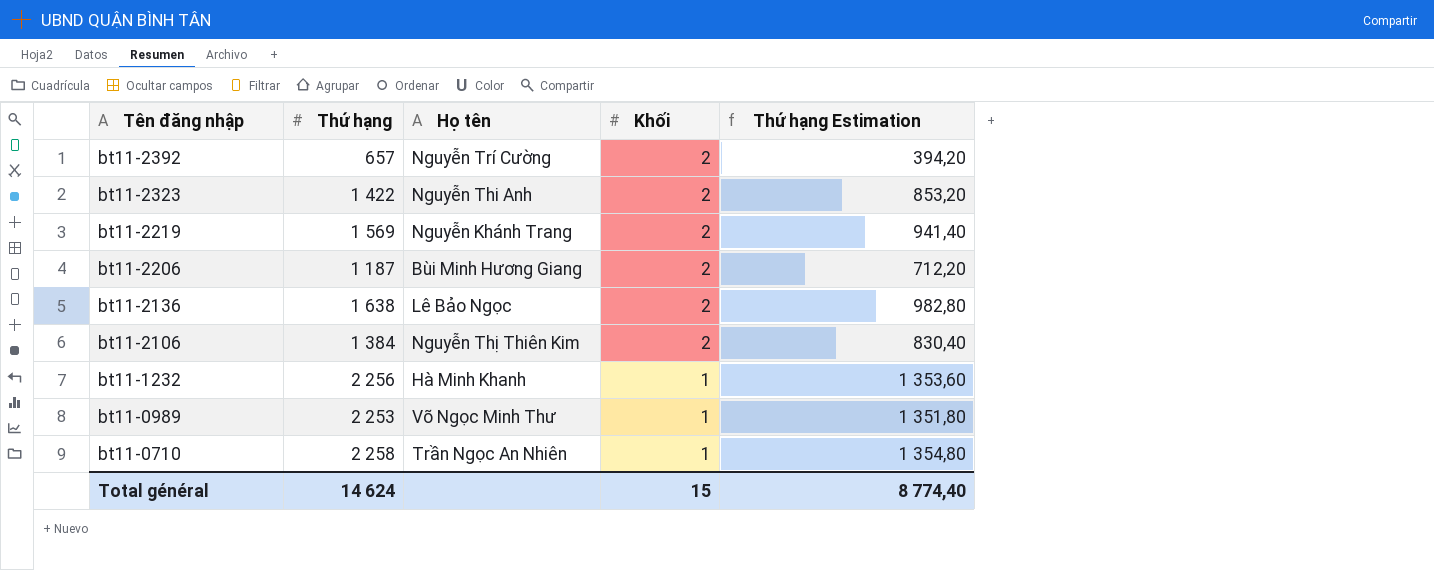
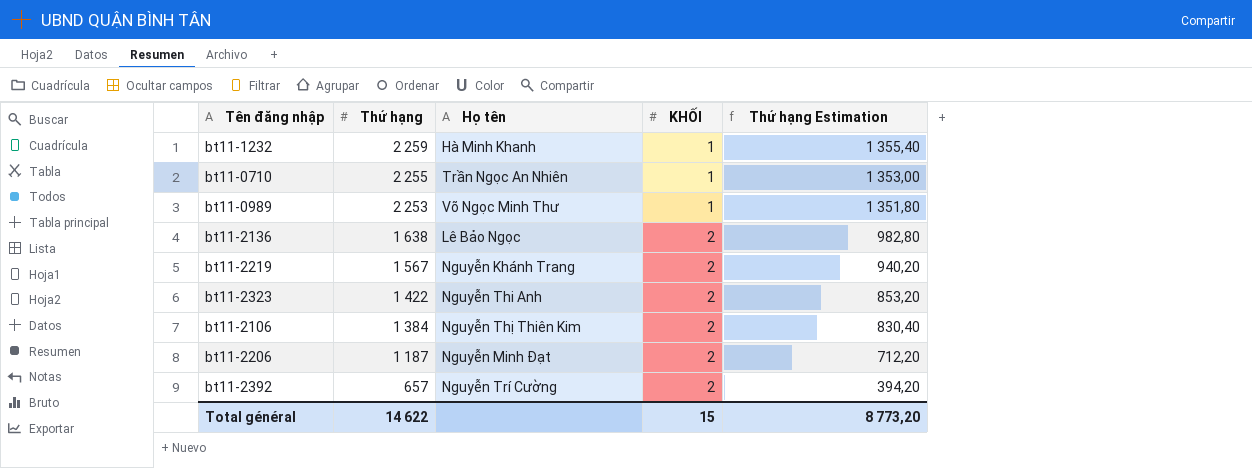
row order: Tên đăng nhập descending -> Thứ hạng descending
column name: Khối -> KHỐI
bt11-1232 | Thứ hạng: 2 256 -> 2 259
bt11-1232 | Thứ hạng Estimation: 1 353,60 -> 1 355,40
bt11-0710 | Thứ hạng: 2 258 -> 2 255
bt11-0710 | Thứ hạng Estimation: 1 354,80 -> 1 353,00
bt11-2219 | Thứ hạng: 1 569 -> 1 567
bt11-2219 | Thứ hạng Estimation: 941,40 -> 940,20
bt11-2206 | Họ tên: Bùi Minh Hương Giang -> Nguyễn Minh Đạt
Total général | Thứ hạng: 14 624 -> 14 622
Total général | Thứ hạng Estimation: 8 774,40 -> 8 773,20

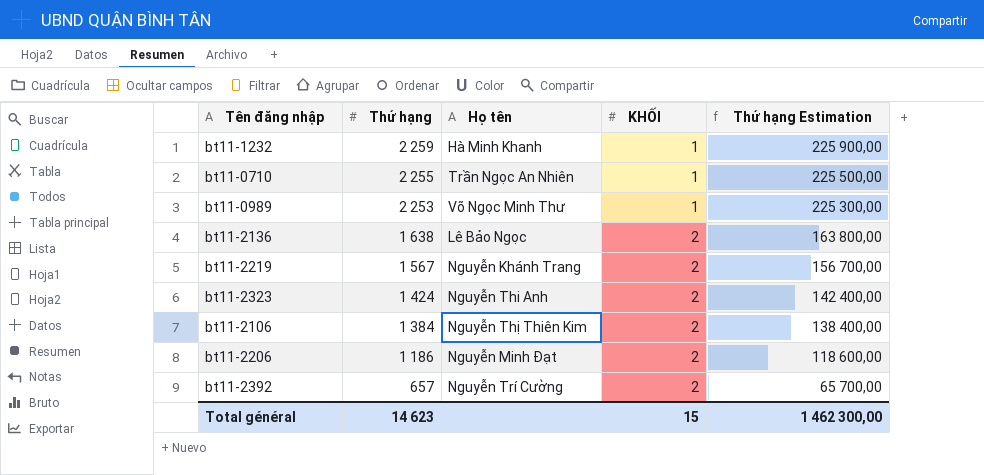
column Thứ hạng Estimation | formula: [Thứ hạng] * 0,6 -> [Thứ hạng] * 100
bt11-2323 | Thứ hạng: 1 422 -> 1 424
bt11-2206 | Thứ hạng: 1 187 -> 1 186
Total général | Thứ hạng: 14 622 -> 14 623
Total général | Thứ hạng Estimation: 8 773,20 -> 1 462 300,00

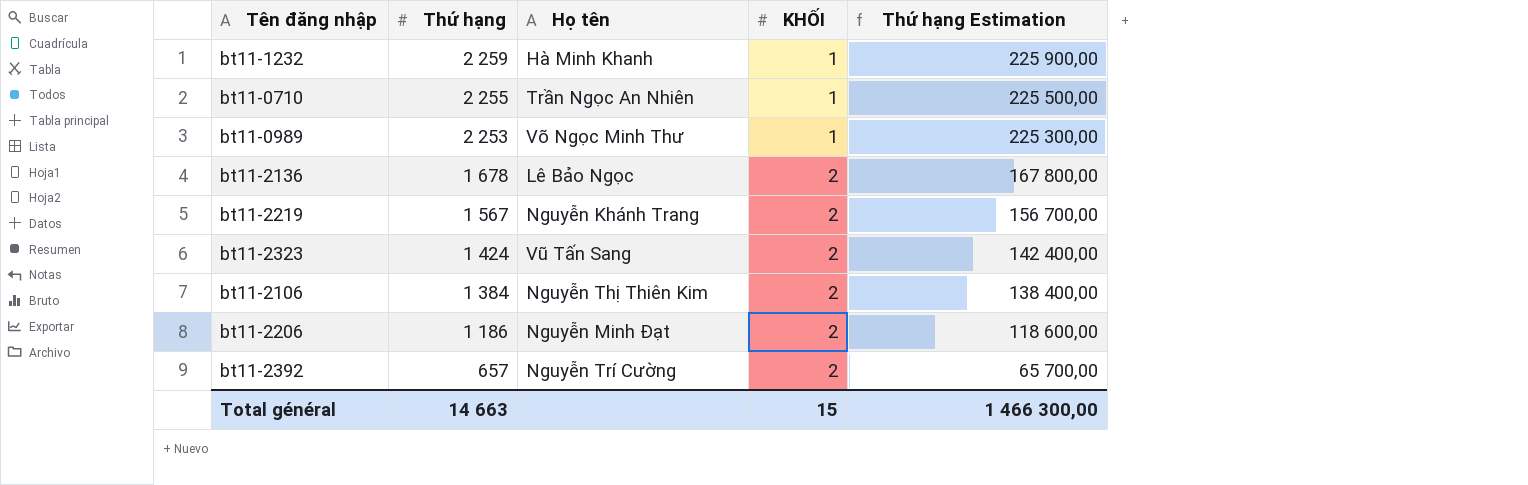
bt11-2136 | Thứ hạng: 1 638 -> 1 678
bt11-2136 | Thứ hạng Estimation: 163 800,00 -> 167 800,00
bt11-2323 | Họ tên: Nguyễn Thi Anh -> Vũ Tấn Sang
Total général | Thứ hạng: 14 623 -> 14 663
Total général | Thứ hạng Estimation: 1 462 300,00 -> 1 466 300,00

